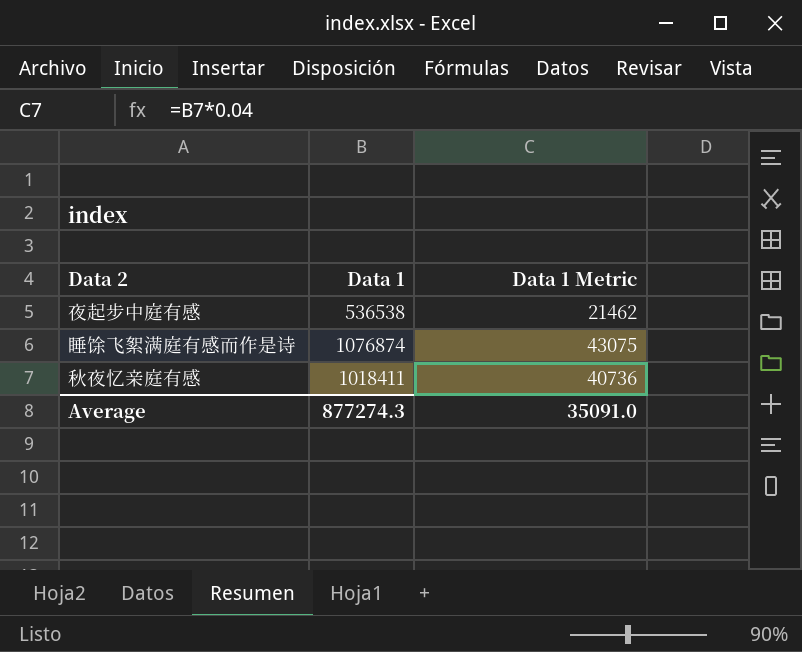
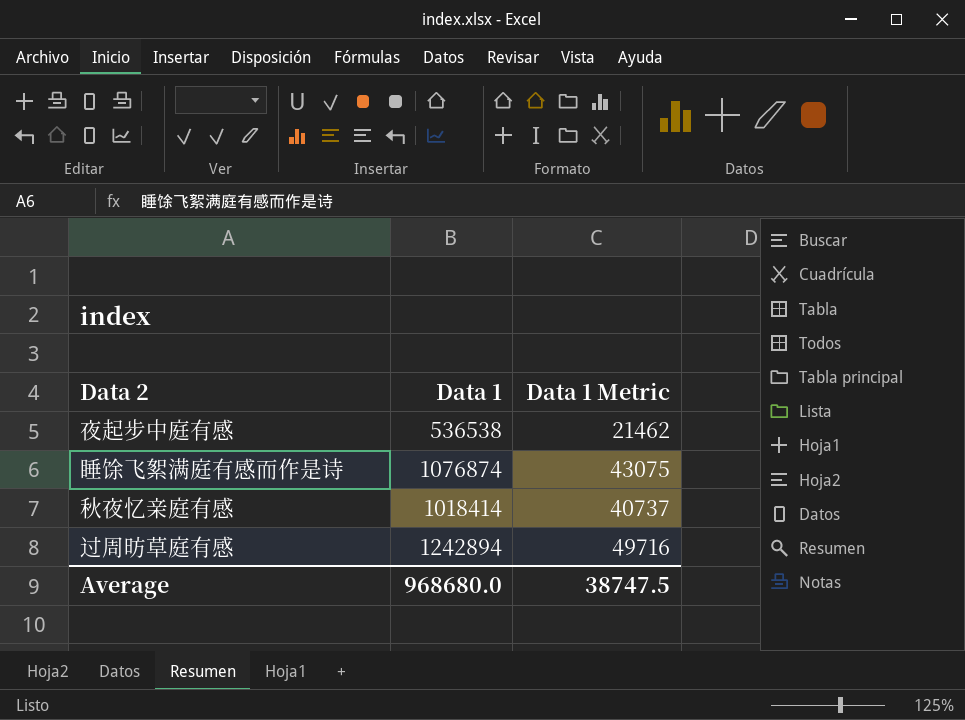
秋夜忆亲庭有感 | Data 1: 1018411 -> 1018414
秋夜忆亲庭有感 | Data 1 Metric: 40736 -> 40737
row 过周昉草庭有感: none -> 1242894 | 49716
Average | Data 1: 877274.3 -> 968680.0
Average | Data 1 Metric: 35091.0 -> 38747.5

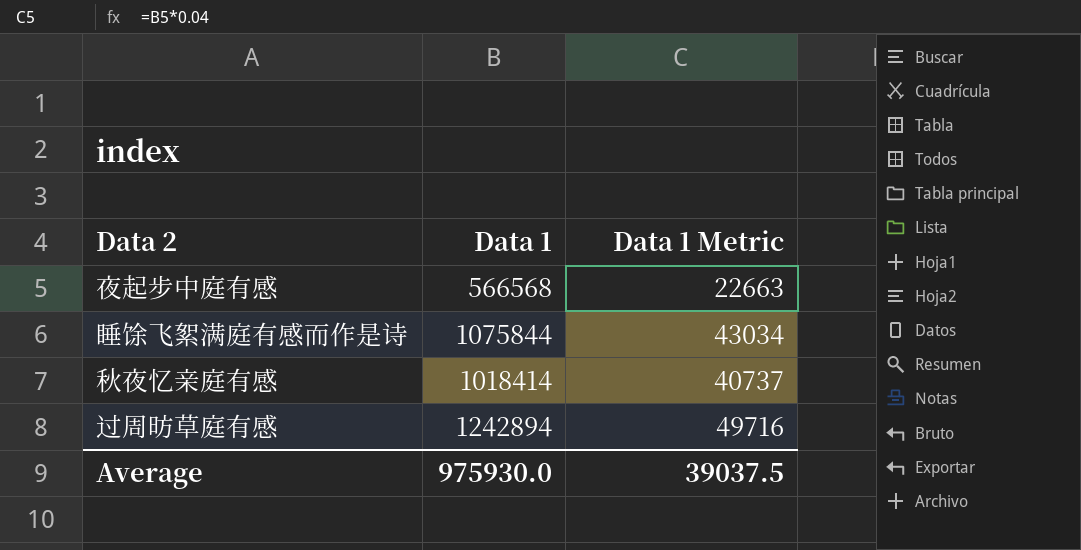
夜起步中庭有感 | Data 1: 536538 -> 566568
夜起步中庭有感 | Data 1 Metric: 21462 -> 22663
睡馀飞絮满庭有感而作是诗 | Data 1: 1076874 -> 1075844
睡馀飞絮满庭有感而作是诗 | Data 1 Metric: 43075 -> 43034
Average | Data 1: 968680.0 -> 975930.0
Average | Data 1 Metric: 38747.5 -> 39037.5

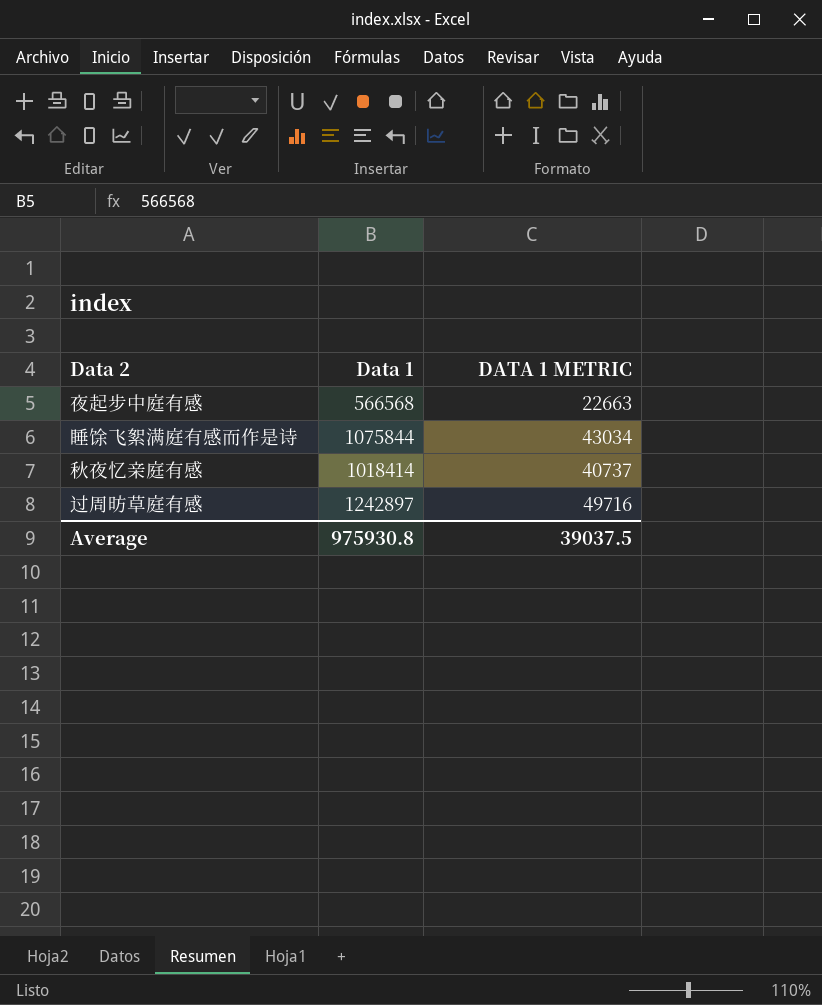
column name: Data 1 Metric -> DATA 1 METRIC
过周昉草庭有感 | Data 1: 1242894 -> 1242897
Average | Data 1: 975930.0 -> 975930.8

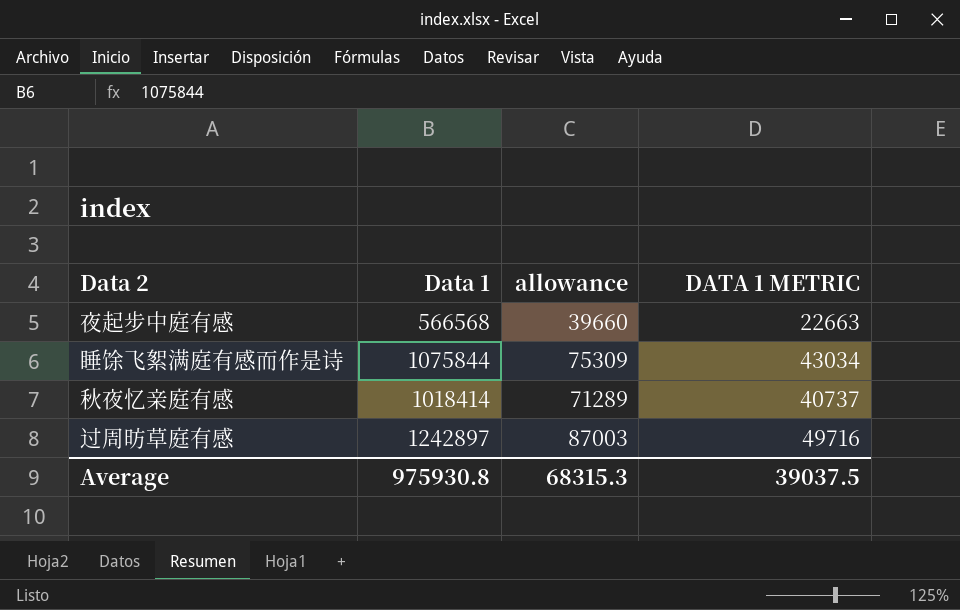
column allowance | formula: none -> [Data 1] * 0.07

